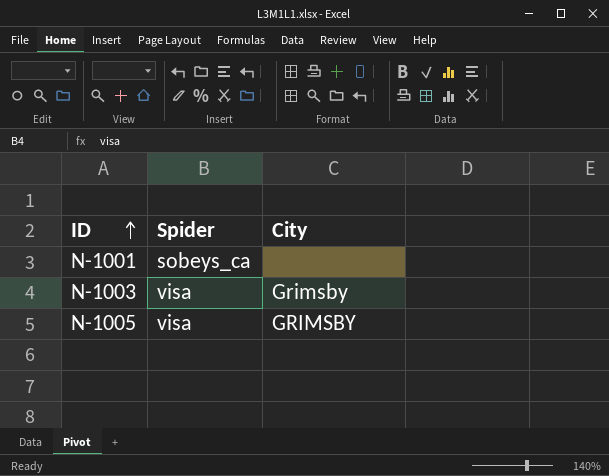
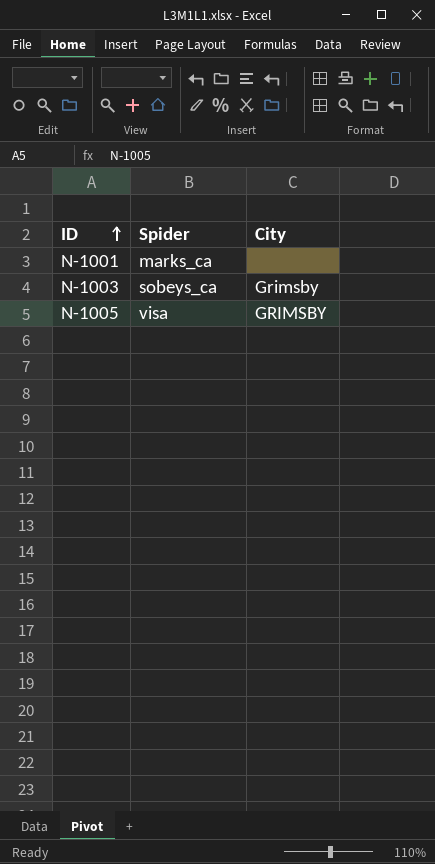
N-1001 | Spider: sobeys_ca -> marks_ca
N-1003 | Spider: visa -> sobeys_ca

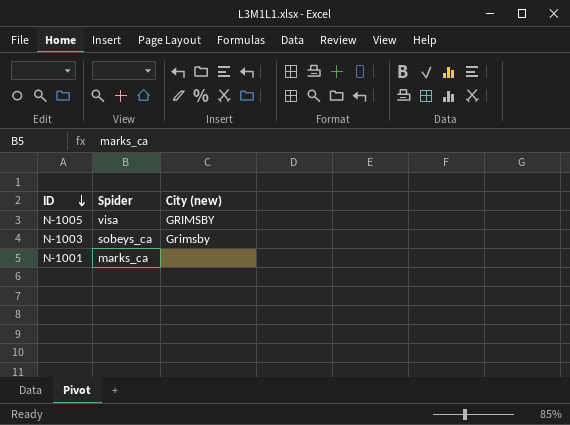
row order: ID ascending -> ID descending
column name: City -> City (new)

